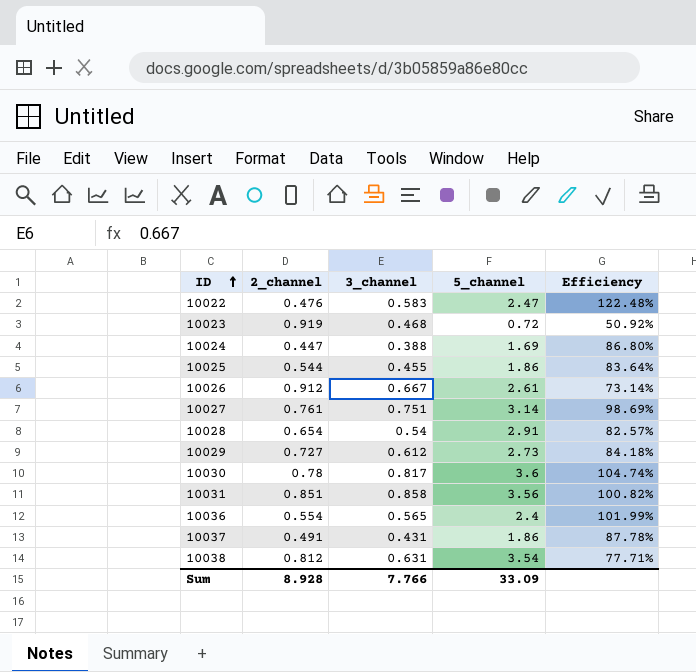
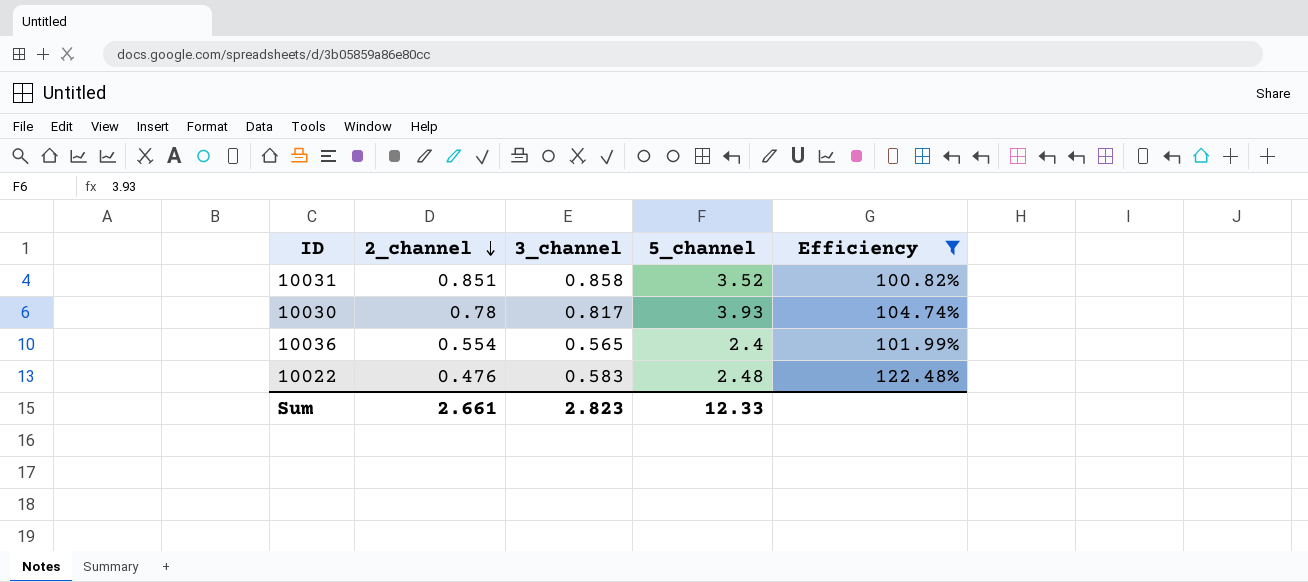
filter: none -> Efficiency >= 100.82%
row order: ID ascending -> 2_channel descending
10031 | 5_channel: 3.56 -> 3.52
10030 | 5_channel: 3.6 -> 3.93
10022 | 5_channel: 2.47 -> 2.48
Sum | 2_channel: 8.928 -> 2.661
Sum | 3_channel: 7.766 -> 2.823
Sum | 5_channel: 33.09 -> 12.33

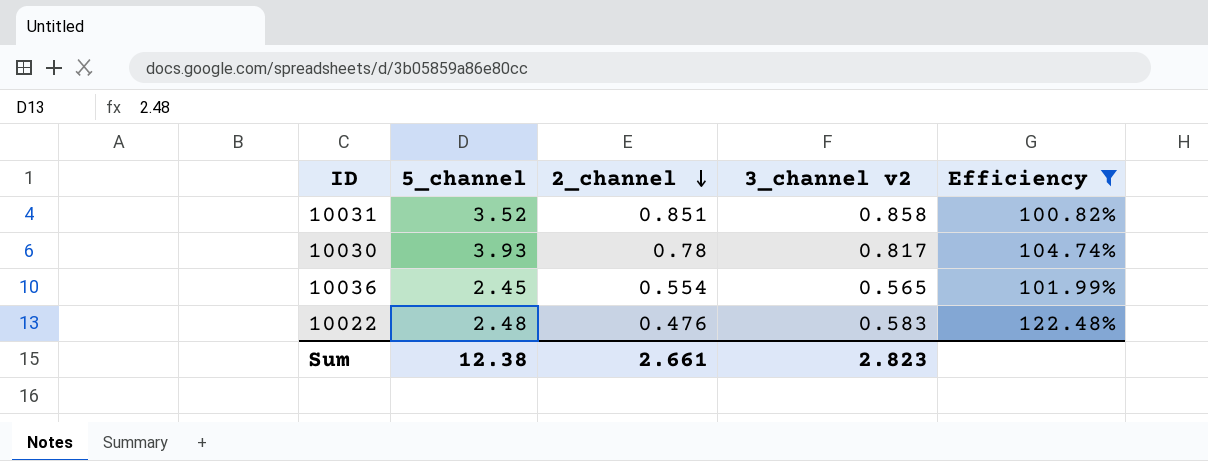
column 5_channel | position: 4 -> 2
column name: 3_channel -> 3_channel v2
10036 | 5_channel: 2.4 -> 2.45
Sum | 5_channel: 12.33 -> 12.38

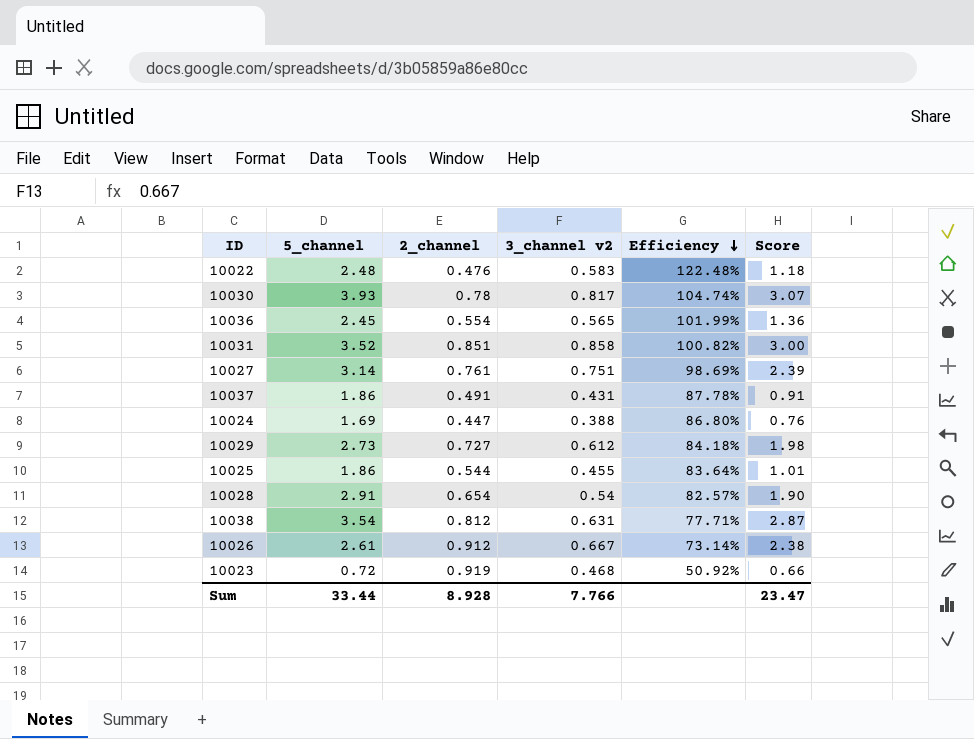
filter: Efficiency >= 100.82% -> none
row order: 2_channel descending -> Efficiency descending
column Score | formula: none -> [5_channel] * [2_channel]
Sum | 5_channel: 12.38 -> 33.44
Sum | 2_channel: 2.661 -> 8.928
Sum | 3_channel v2: 2.823 -> 7.766

